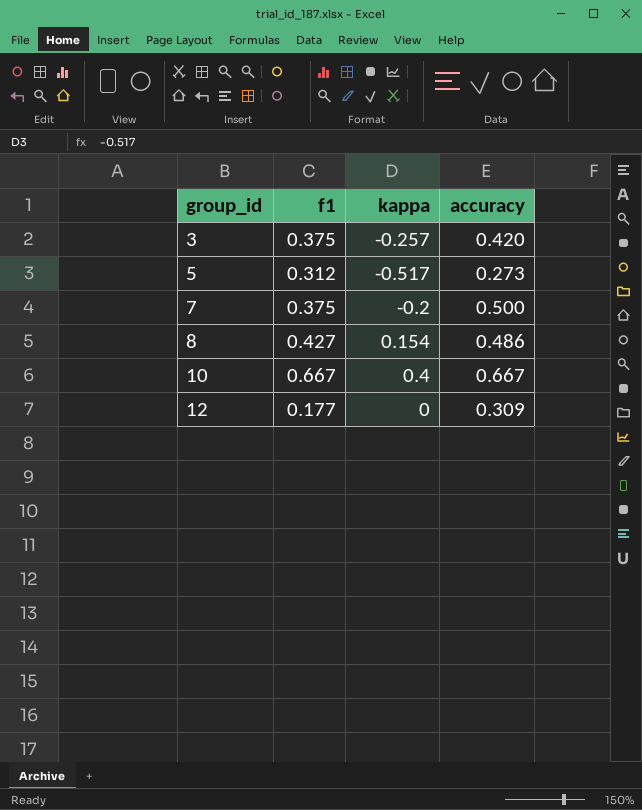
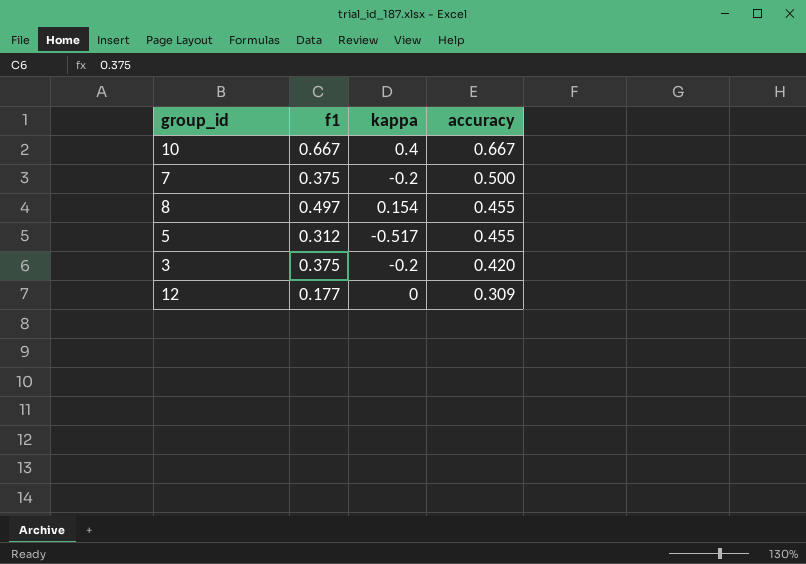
row order: group_id ascending -> accuracy descending
8 | f1: 0.427 -> 0.497
8 | accuracy: 0.486 -> 0.455
5 | accuracy: 0.273 -> 0.455
3 | kappa: -0.257 -> -0.2

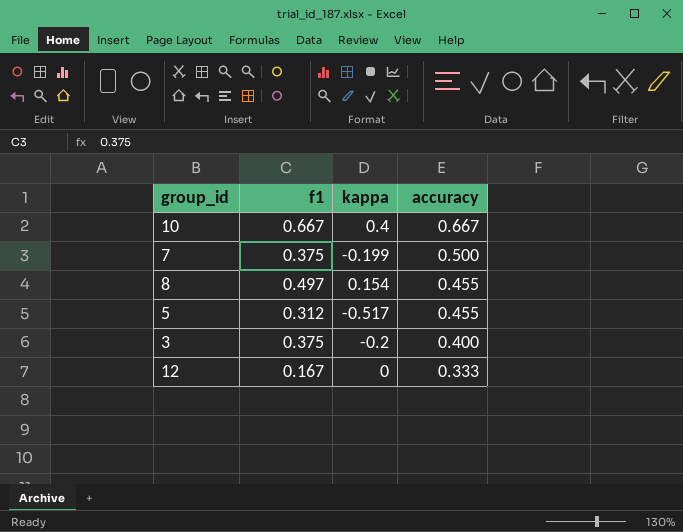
7 | kappa: -0.2 -> -0.199
3 | accuracy: 0.420 -> 0.400
12 | f1: 0.177 -> 0.167
12 | accuracy: 0.309 -> 0.333

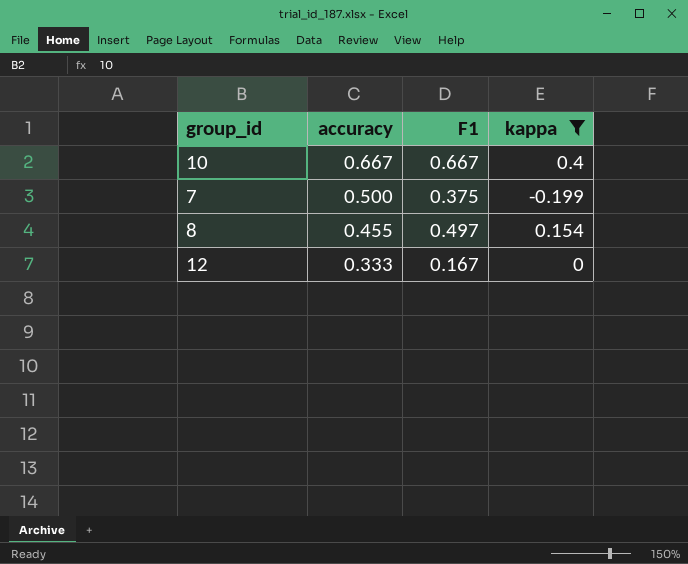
filter: none -> kappa >= -0.199
column accuracy | position: 4 -> 2
column name: f1 -> F1

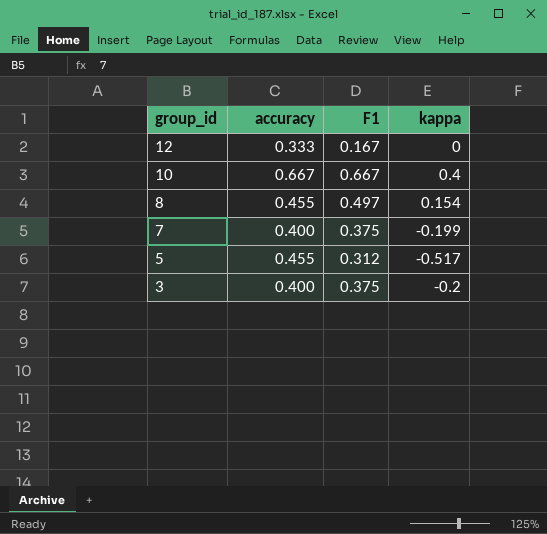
filter: kappa >= -0.199 -> none
row order: accuracy descending -> group_id descending
7 | accuracy: 0.500 -> 0.400

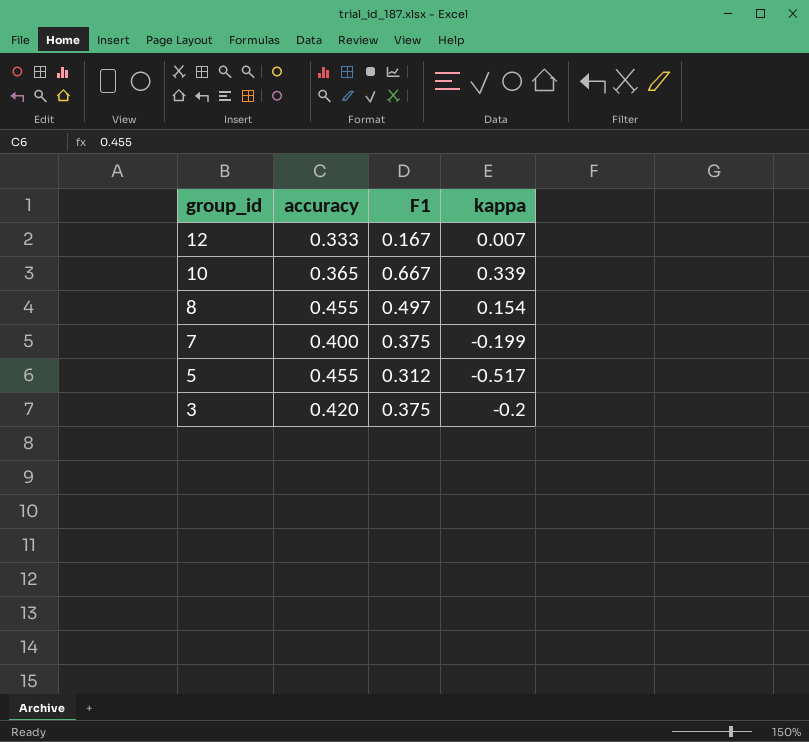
12 | kappa: 0 -> 0.007
10 | accuracy: 0.667 -> 0.365
10 | kappa: 0.4 -> 0.339
3 | accuracy: 0.400 -> 0.420

